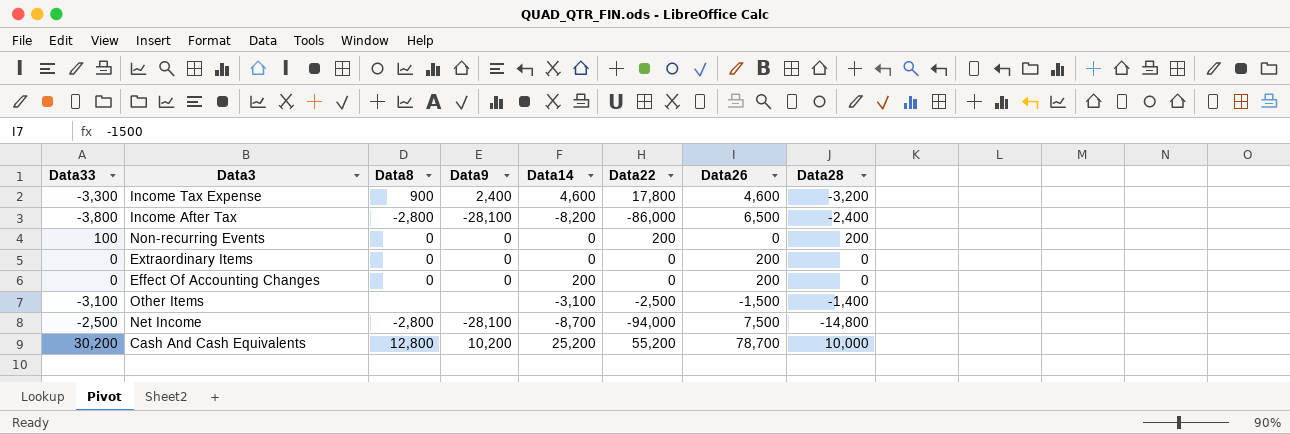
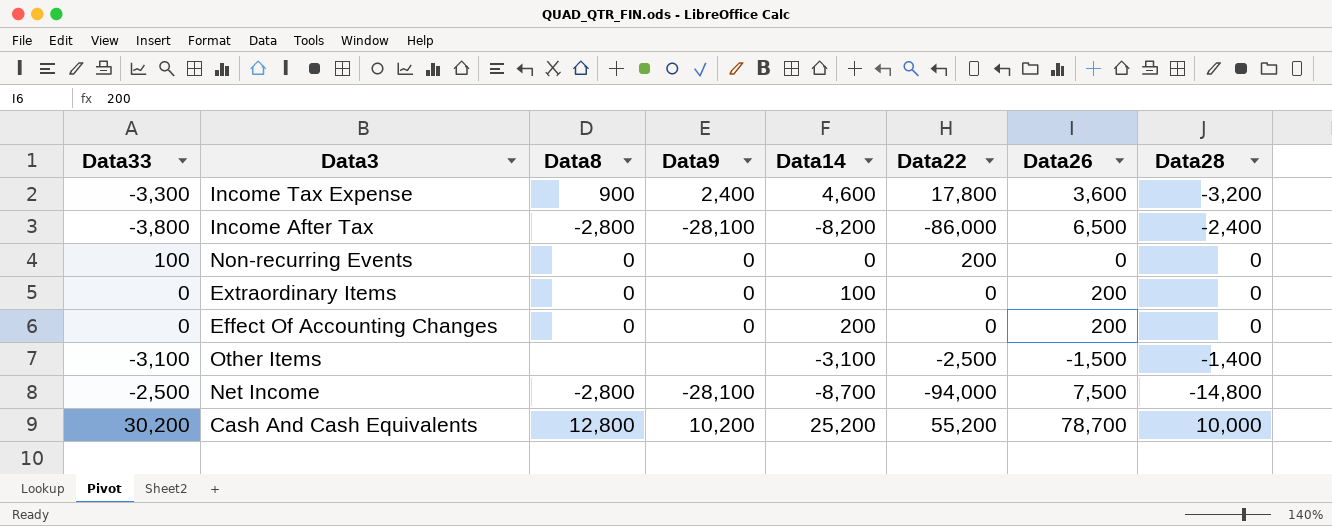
Income Tax Expense | Data26: 4,600 -> 3,600
Non-recurring Events | Data28: 200 -> 0
Extraordinary Items | Data14: 0 -> 100

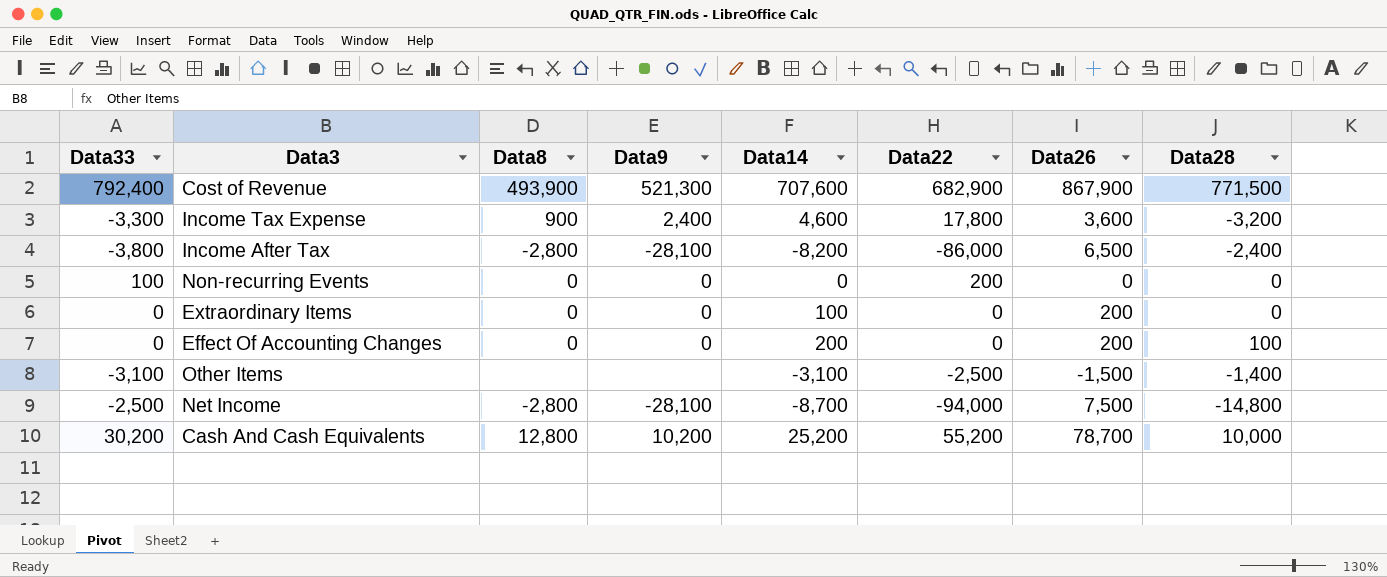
row Cost of Revenue: none -> 792,400 | 493,900 | 521,300 | 707,600 | 682,900 | 867,900 | 771,500
Effect Of Accounting Changes | Data28: 0 -> 100

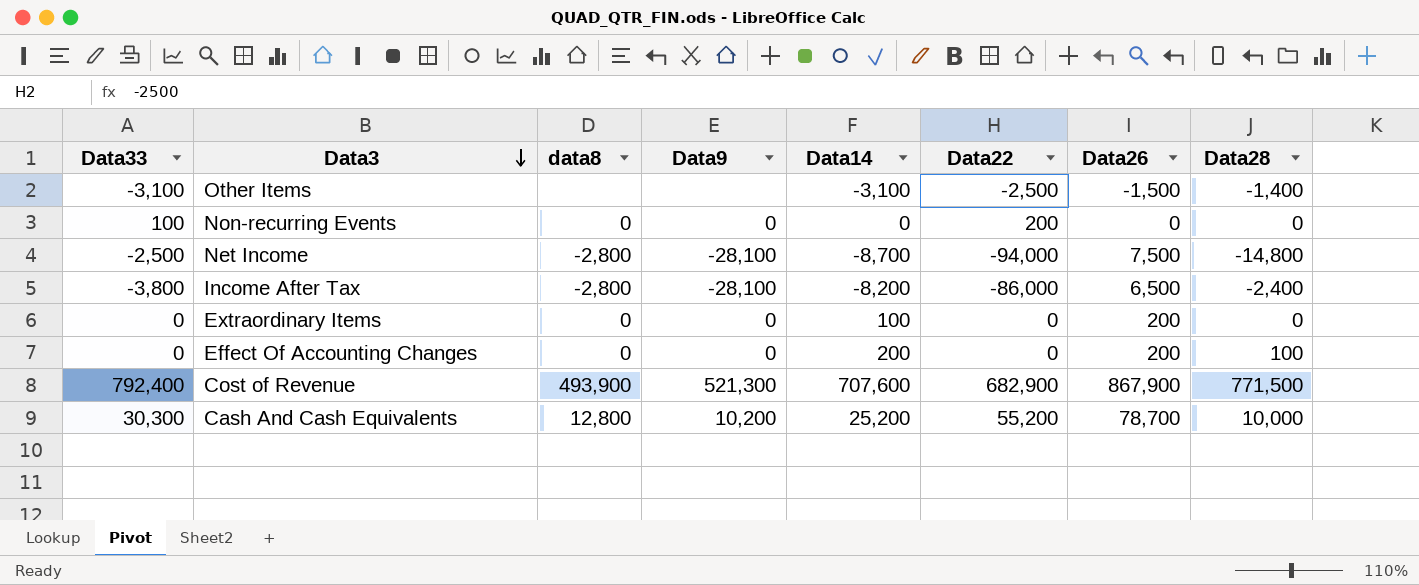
row order: none -> Data3 descending
column name: Data8 -> data8
row Income Tax Expense: -3,300 | 900 | 2,400 | 4,600 | 17,800 | 3,600 | -3,200 -> none
Cash And Cash Equivalents | Data33: 30,200 -> 30,300

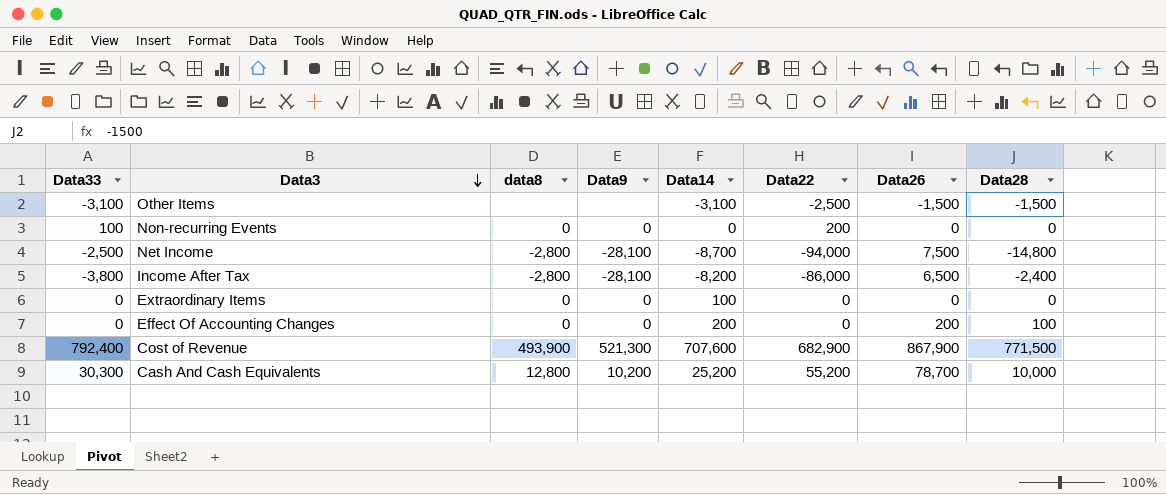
Other Items | Data28: -1,400 -> -1,500
Extraordinary Items | Data26: 200 -> 0

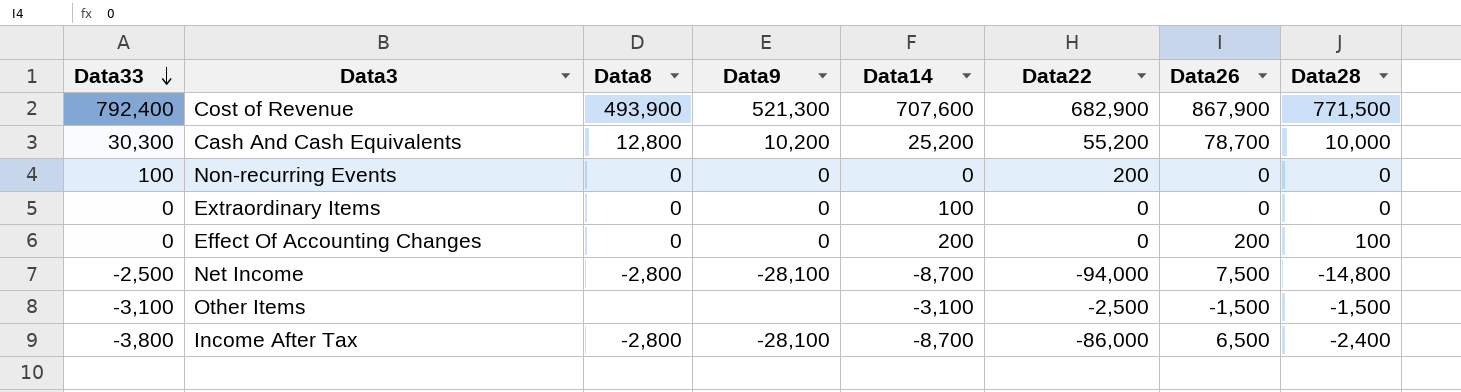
row order: Data3 descending -> Data33 descending
column name: data8 -> Data8
Income After Tax | Data14: -8,200 -> -8,700

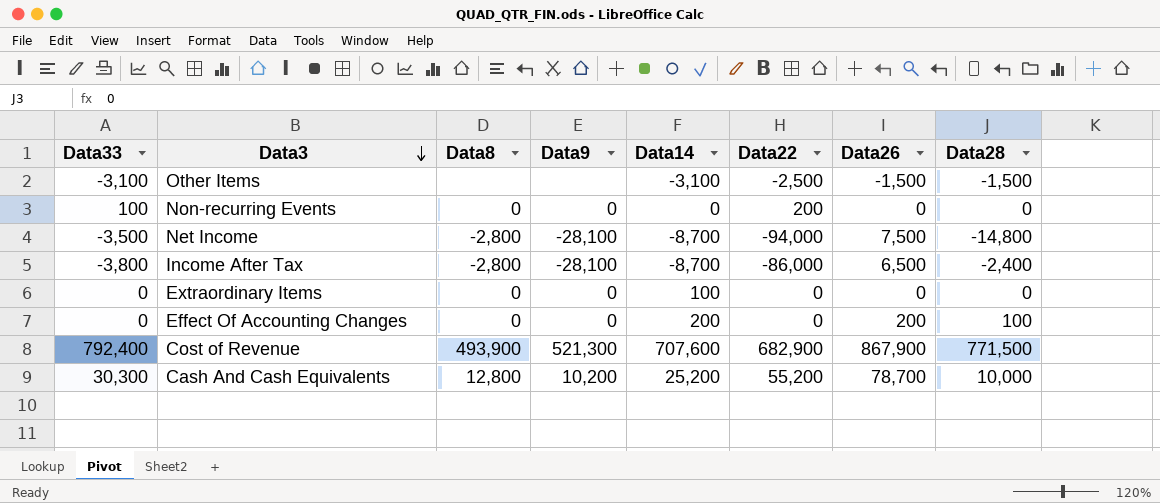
row order: Data33 descending -> Data3 descending
Net Income | Data33: -2,500 -> -3,500

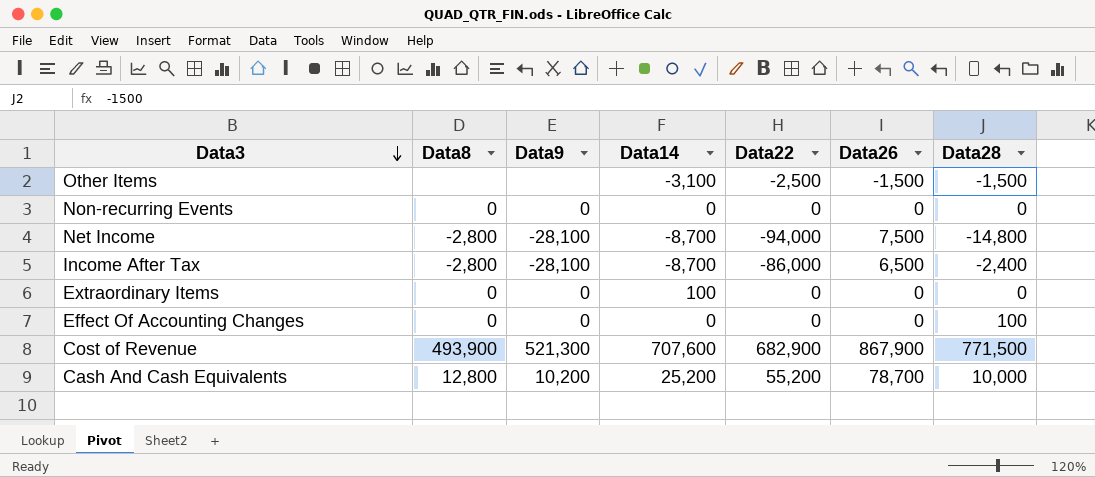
column Data33 | position: 1 -> none
Non-recurring Events | Data22: 200 -> 0
Effect Of Accounting Changes | Data14: 200 -> 0
Effect Of Accounting Changes | Data26: 200 -> 0

